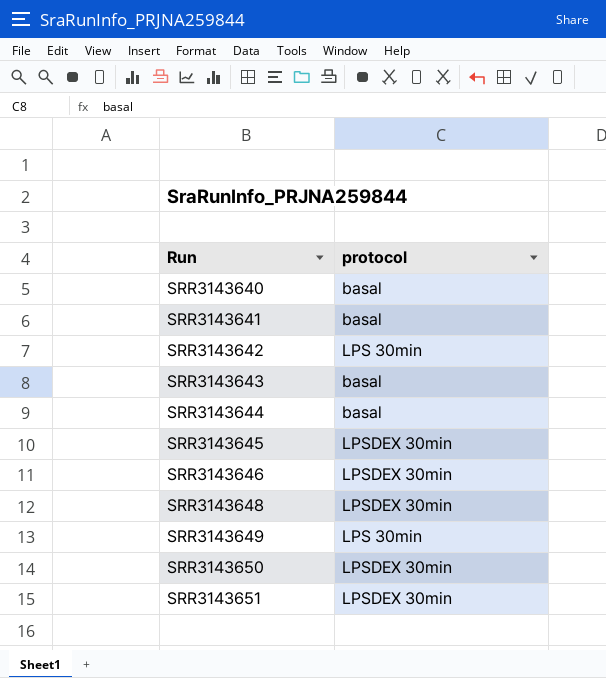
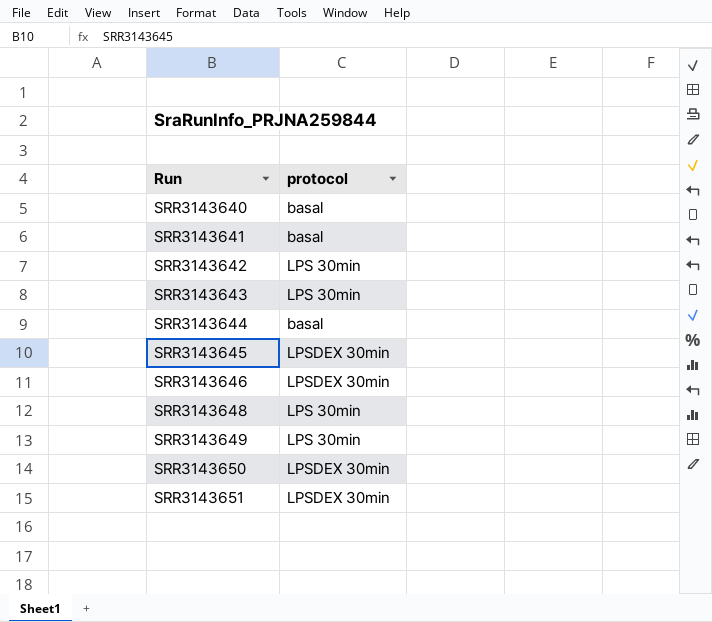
SRR3143643 | protocol: basal -> LPS 30min
SRR3143648 | protocol: LPSDEX 30min -> LPS 30min

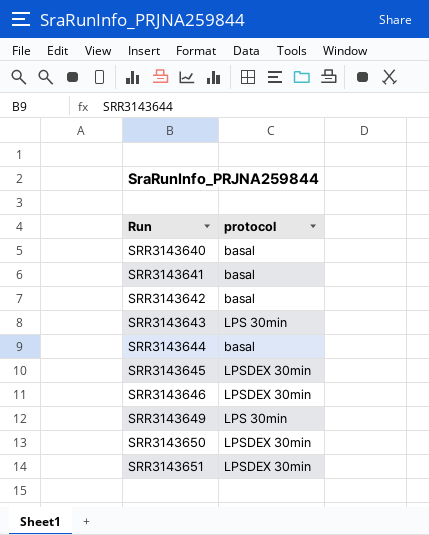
row SRR3143648: LPS 30min -> none
SRR3143642 | protocol: LPS 30min -> basal

